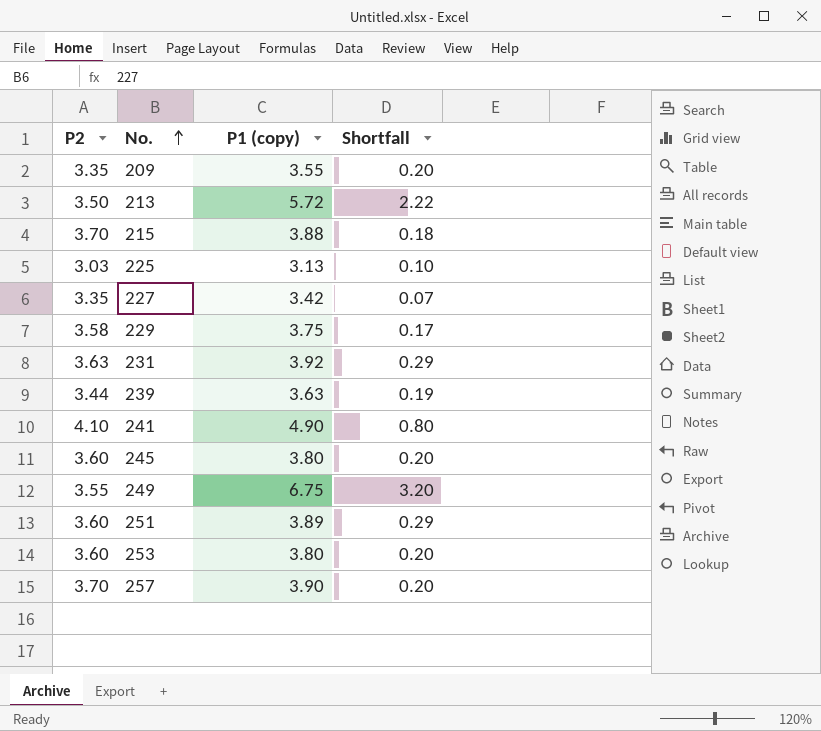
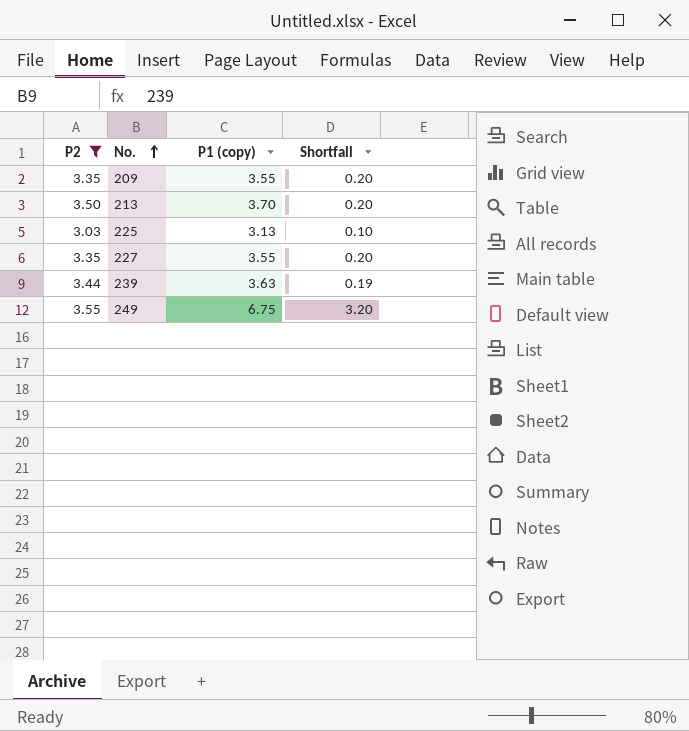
filter: none -> P2 <= 3.55
213 | P1 (copy): 5.72 -> 3.70
213 | Shortfall: 2.22 -> 0.20
227 | P1 (copy): 3.42 -> 3.55
227 | Shortfall: 0.07 -> 0.20

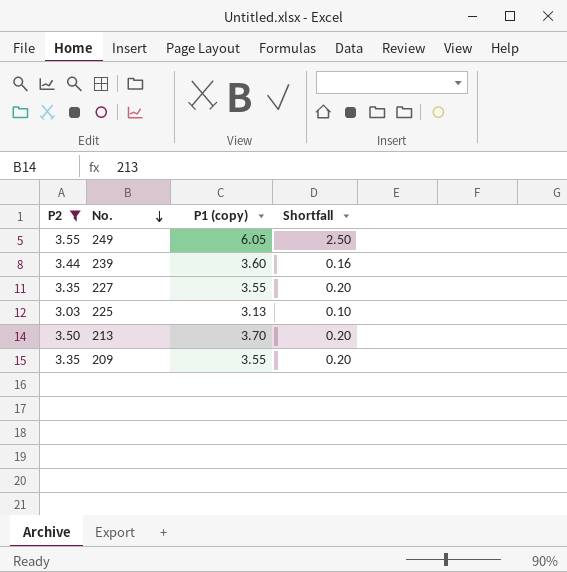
row order: No. ascending -> No. descending
249 | P1 (copy): 6.75 -> 6.05
249 | Shortfall: 3.20 -> 2.50
239 | P1 (copy): 3.63 -> 3.60
239 | Shortfall: 0.19 -> 0.16

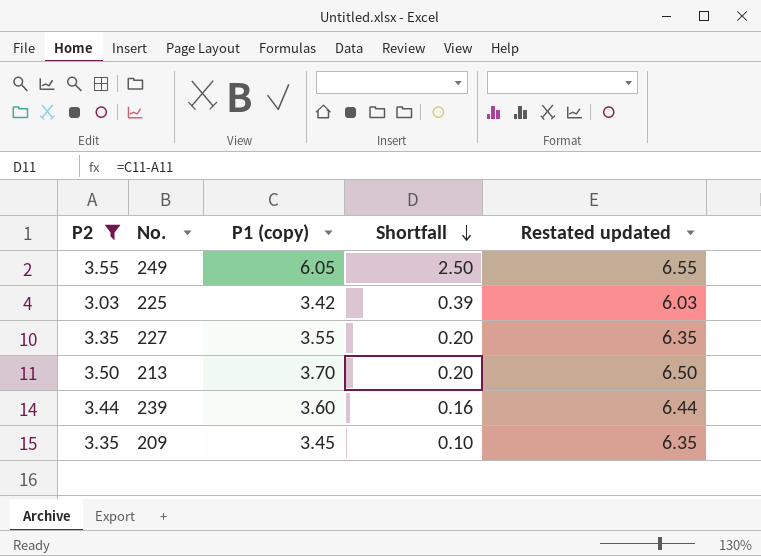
row order: No. descending -> Shortfall descending
column Restated updated | formula: none -> [P2] + 3
225 | P1 (copy): 3.13 -> 3.42
225 | Shortfall: 0.10 -> 0.39
209 | P1 (copy): 3.55 -> 3.45
209 | Shortfall: 0.20 -> 0.10

